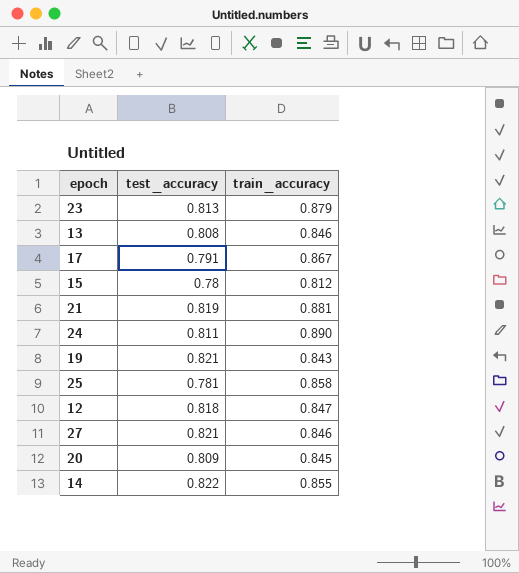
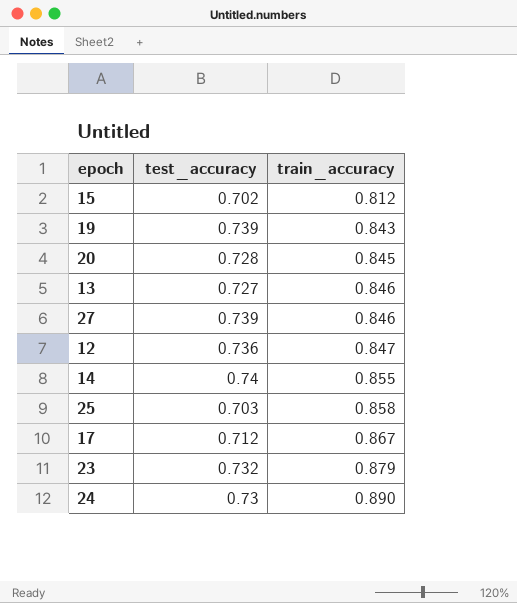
row order: none -> train_accuracy ascending
row 21: 0.819 | 0.881 -> none
15 | test_accuracy: 0.78 -> 0.702
19 | test_accuracy: 0.821 -> 0.739
20 | test_accuracy: 0.809 -> 0.728
13 | test_accuracy: 0.808 -> 0.727
27 | test_accuracy: 0.821 -> 0.739
12 | test_accuracy: 0.818 -> 0.736
14 | test_accuracy: 0.822 -> 0.74
25 | test_accuracy: 0.781 -> 0.703
17 | test_accuracy: 0.791 -> 0.712
23 | test_accuracy: 0.813 -> 0.732
24 | test_accuracy: 0.811 -> 0.73

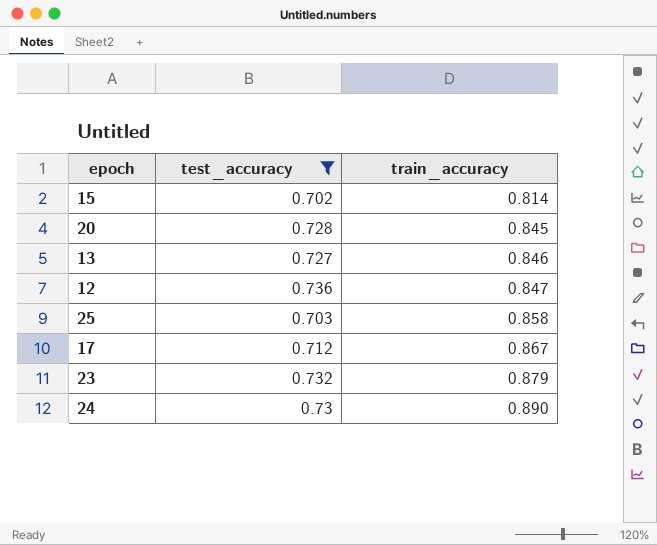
filter: none -> test_accuracy <= 0.736
15 | train_accuracy: 0.812 -> 0.814

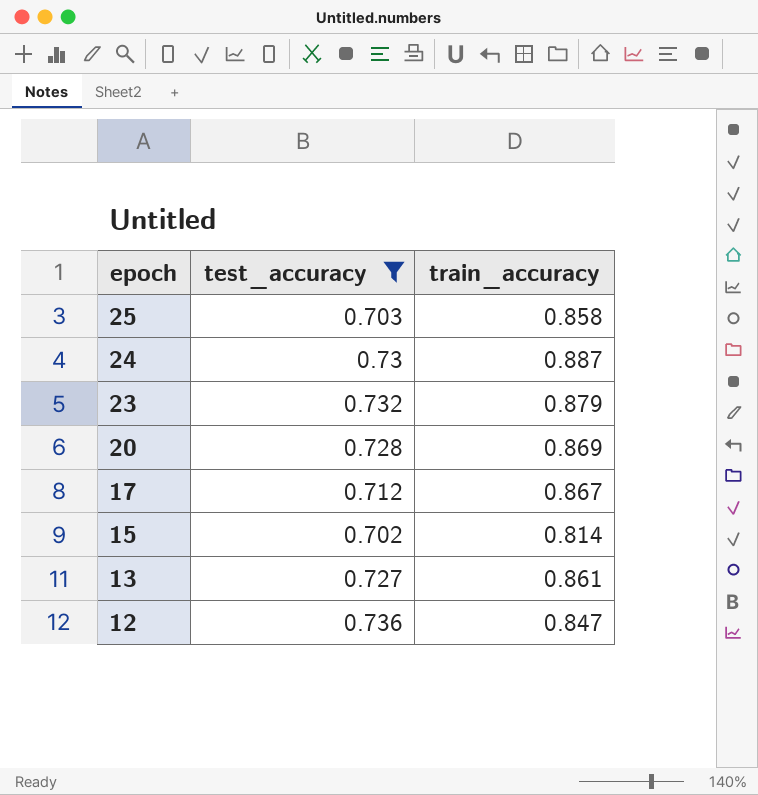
row order: train_accuracy ascending -> epoch descending
24 | train_accuracy: 0.890 -> 0.887
20 | train_accuracy: 0.845 -> 0.869
13 | train_accuracy: 0.846 -> 0.861

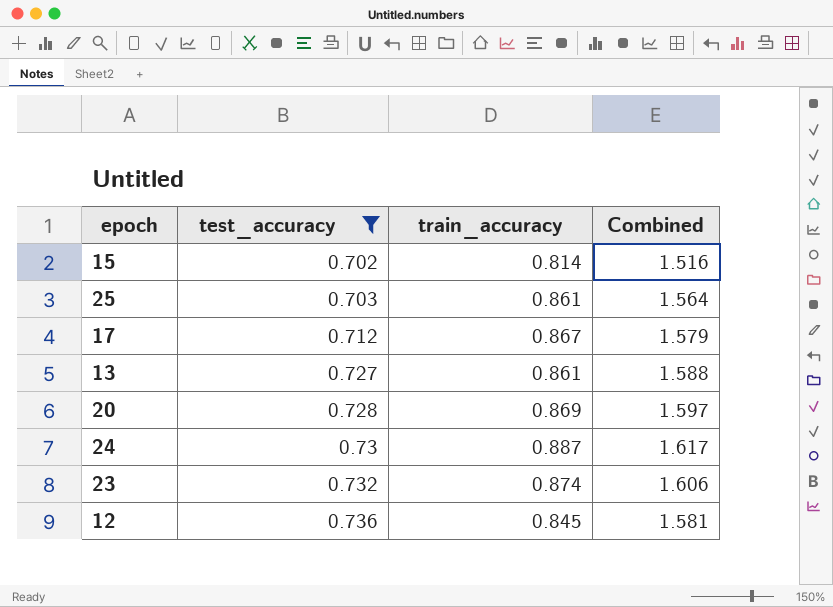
row order: epoch descending -> test_accuracy ascending
column Combined | formula: none -> [test_accuracy] + [train_accuracy]
25 | train_accuracy: 0.858 -> 0.861
23 | train_accuracy: 0.879 -> 0.874
12 | train_accuracy: 0.847 -> 0.845

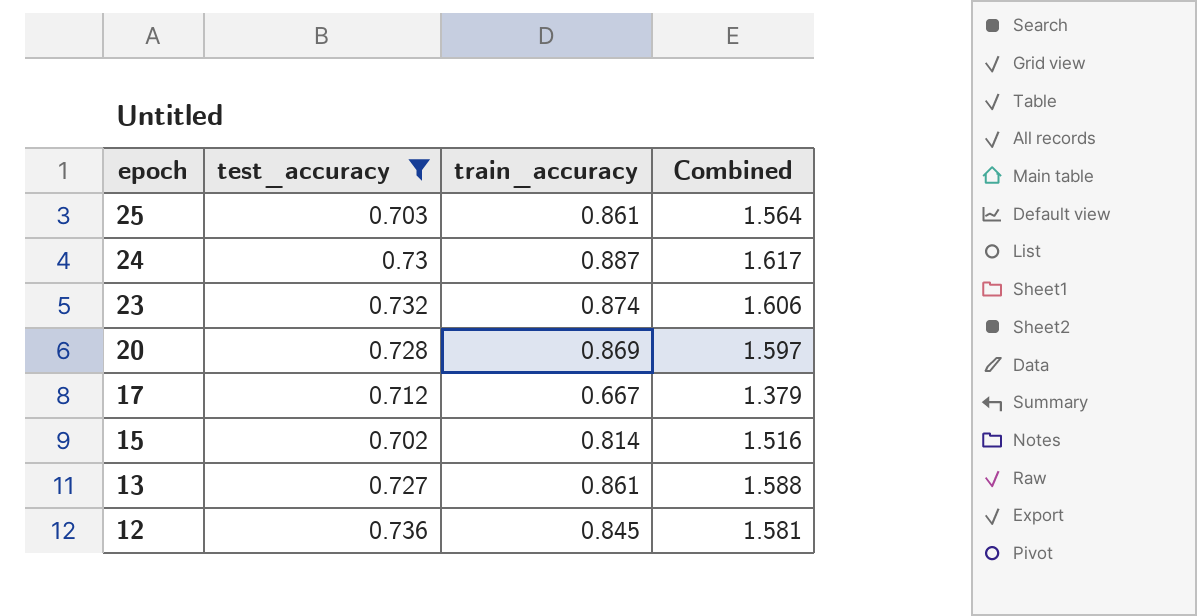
row order: test_accuracy ascending -> epoch descending
17 | train_accuracy: 0.867 -> 0.667
17 | Combined: 1.579 -> 1.379

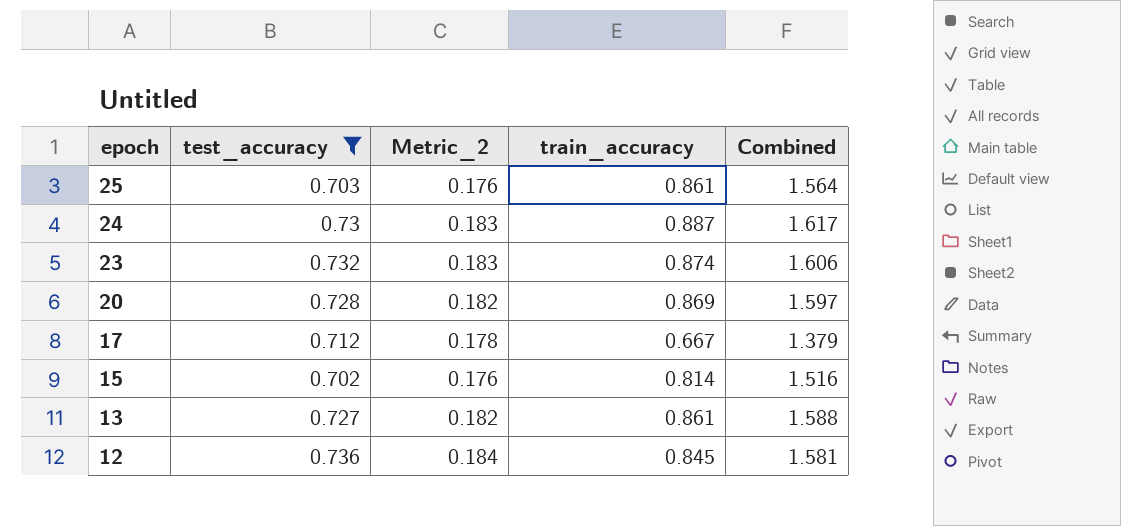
column Metric_2 | formula: none -> [test_accuracy] * 0.25

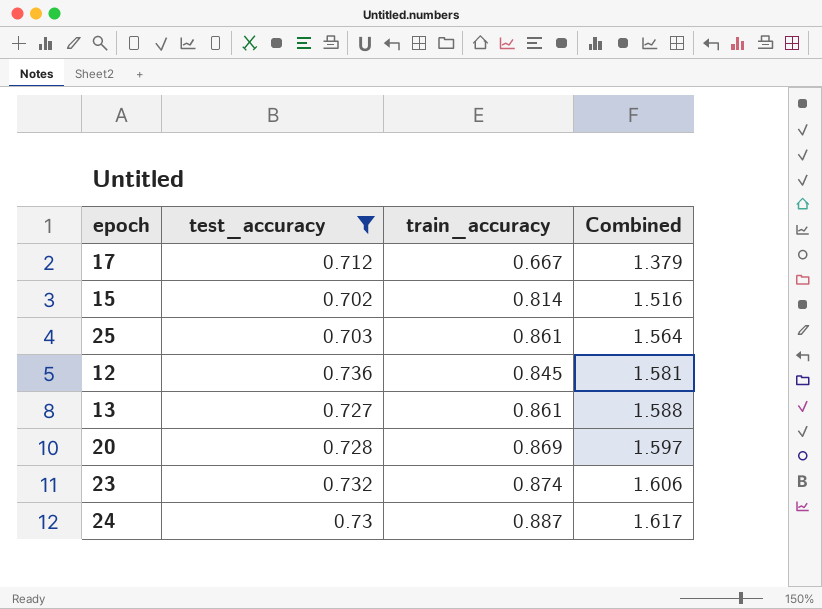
row order: epoch descending -> Combined ascending
column Metric_2 | formula: [test_accuracy] * 0.25 -> none

